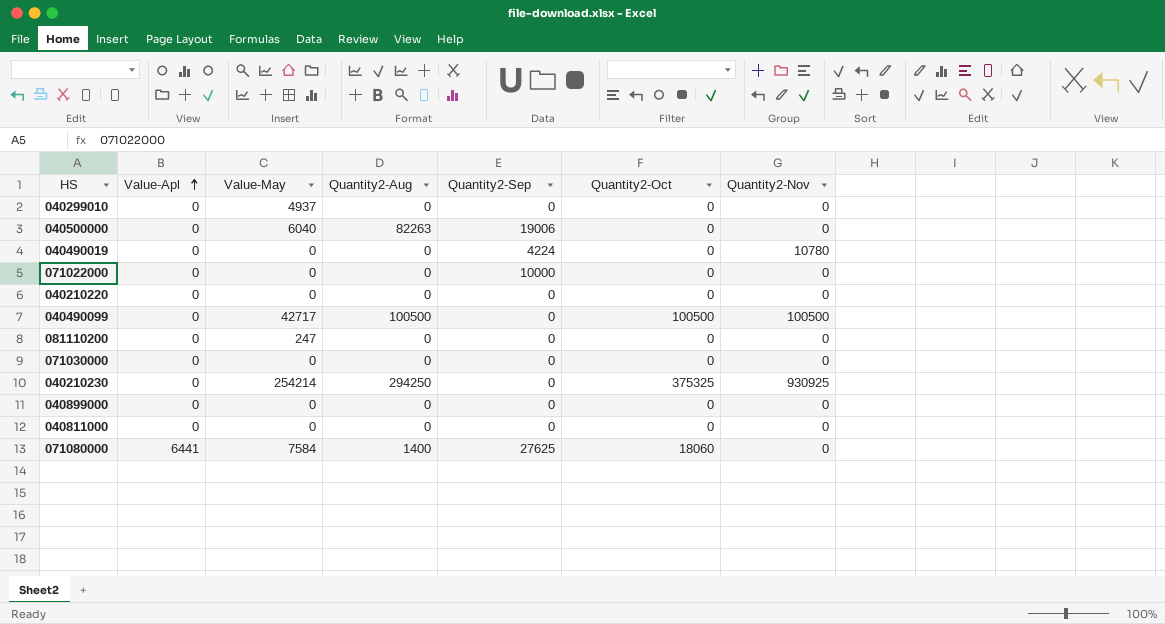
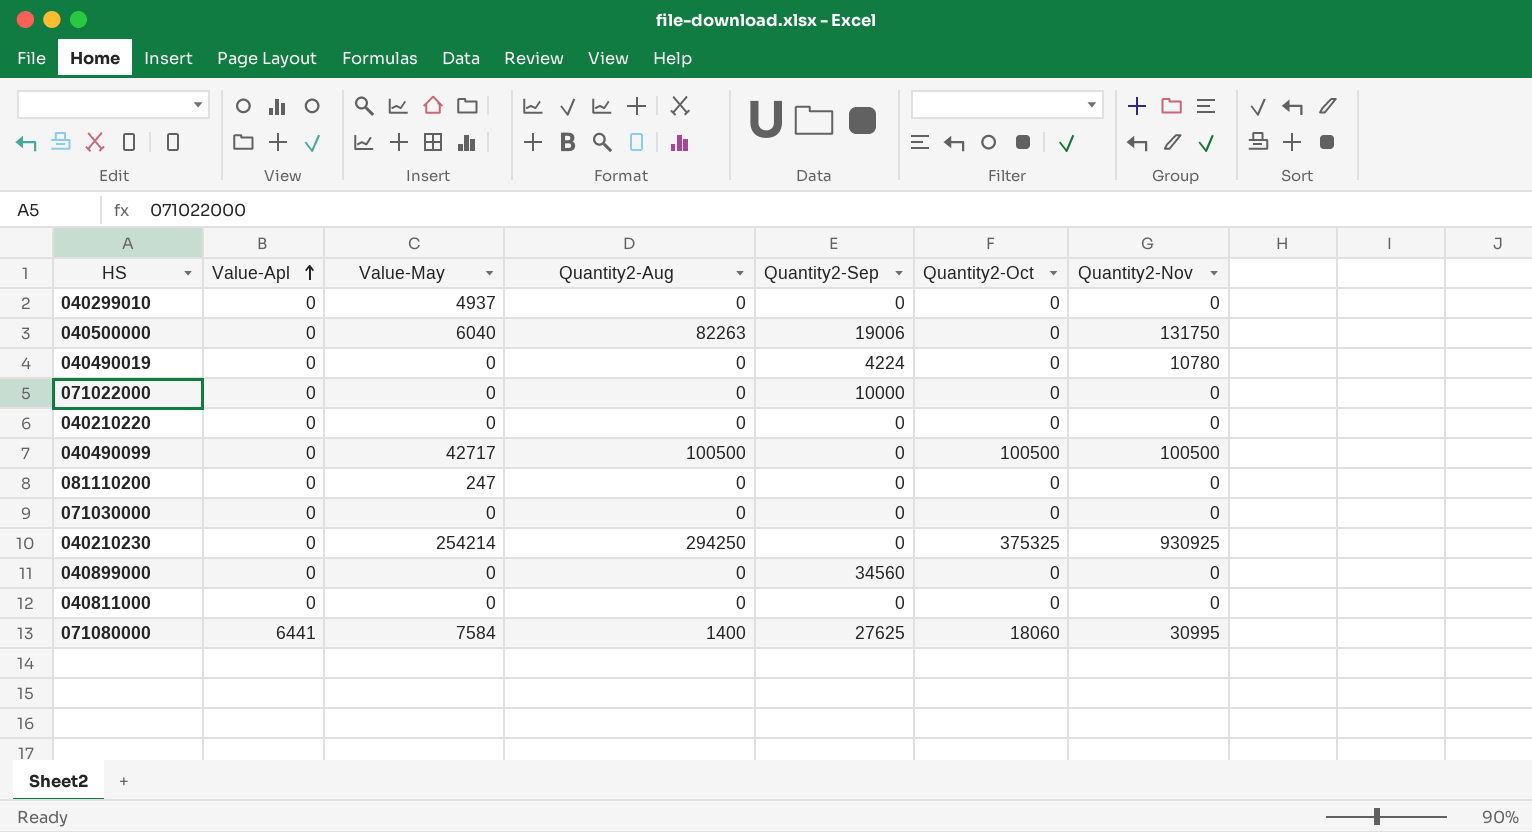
040500000 | Quantity2-Nov: 0 -> 131750
040899000 | Quantity2-Sep: 0 -> 34560
071080000 | Quantity2-Nov: 0 -> 30995

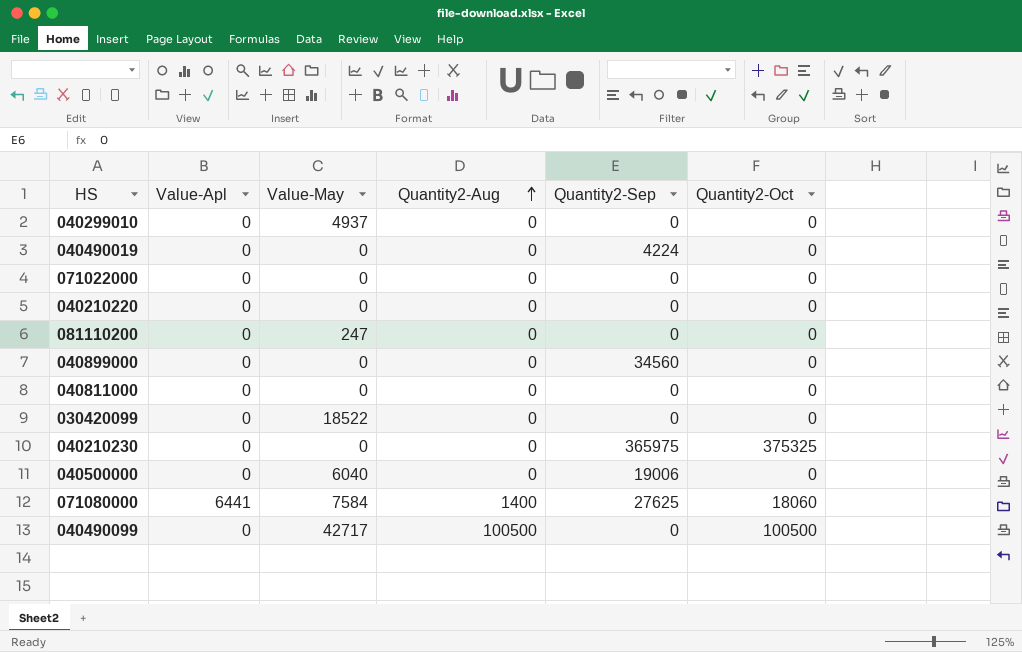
row order: Value-Apl ascending -> Quantity2-Aug ascending
column Quantity2-Nov | position: 7 -> none
row 071030000: 0 | 0 | 0 | 0 | 0 | 0 -> none
071022000 | Quantity2-Sep: 10000 -> 0
row 030420099: none -> 0 | 18522 | 0 | 0 | 0
040210230 | Value-May: 254214 -> 0
040210230 | Quantity2-Aug: 294250 -> 0
040210230 | Quantity2-Sep: 0 -> 365975
040500000 | Quantity2-Aug: 82263 -> 0

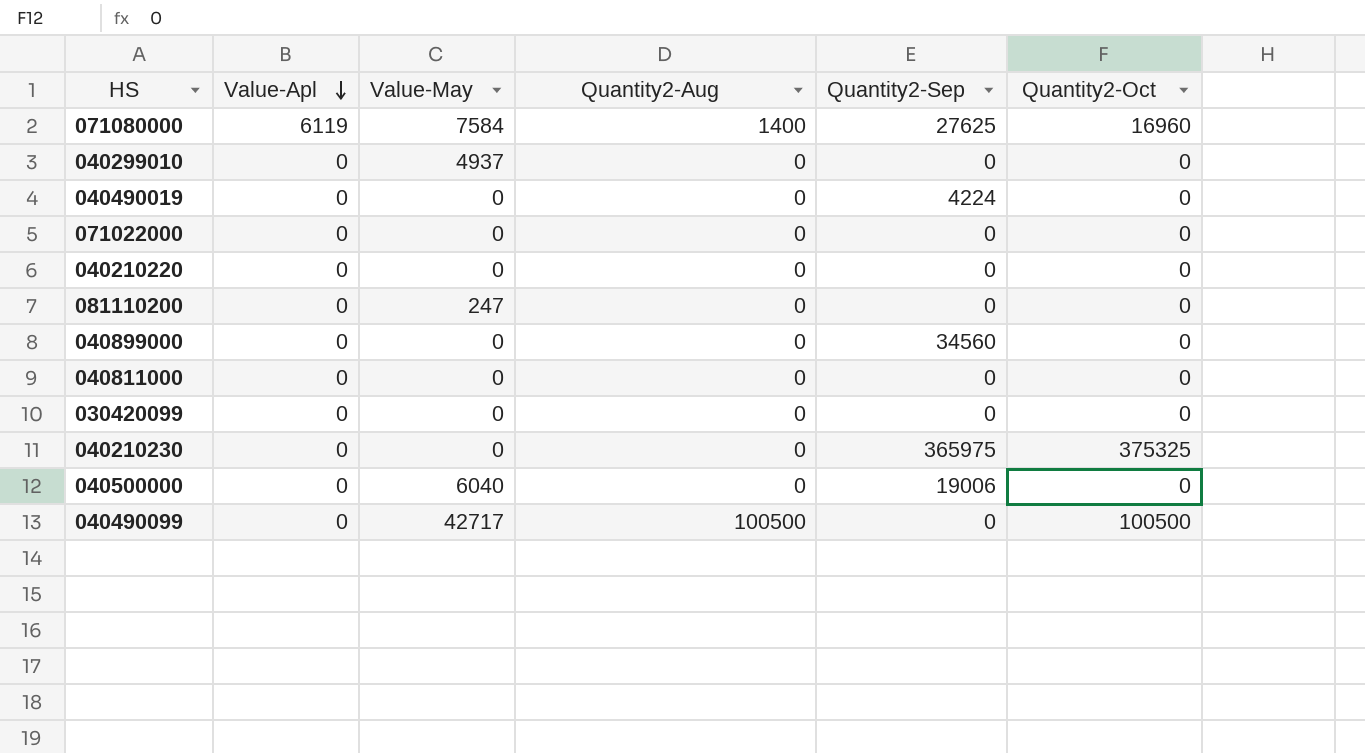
row order: Quantity2-Aug ascending -> Value-Apl descending
071080000 | Value-Apl: 6441 -> 6119
071080000 | Quantity2-Oct: 18060 -> 16960
030420099 | Value-May: 18522 -> 0

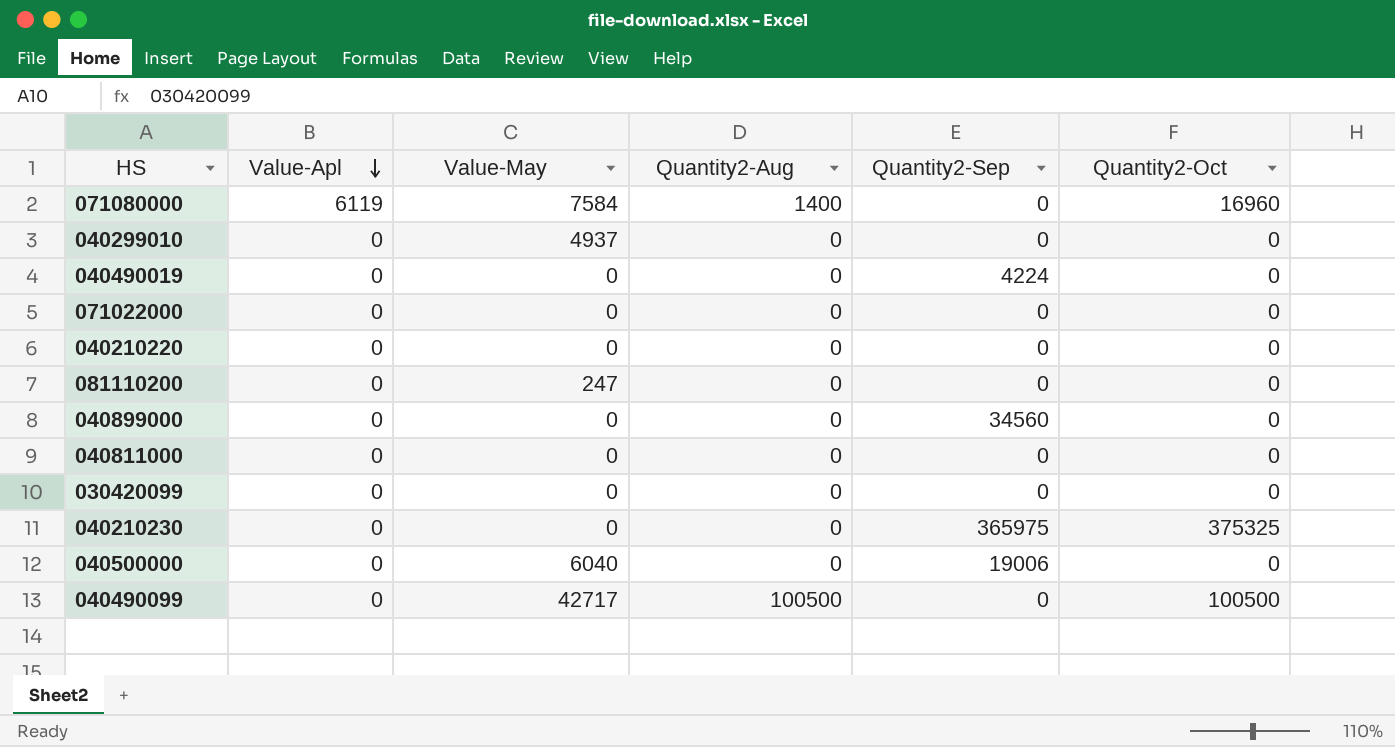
071080000 | Quantity2-Sep: 27625 -> 0

